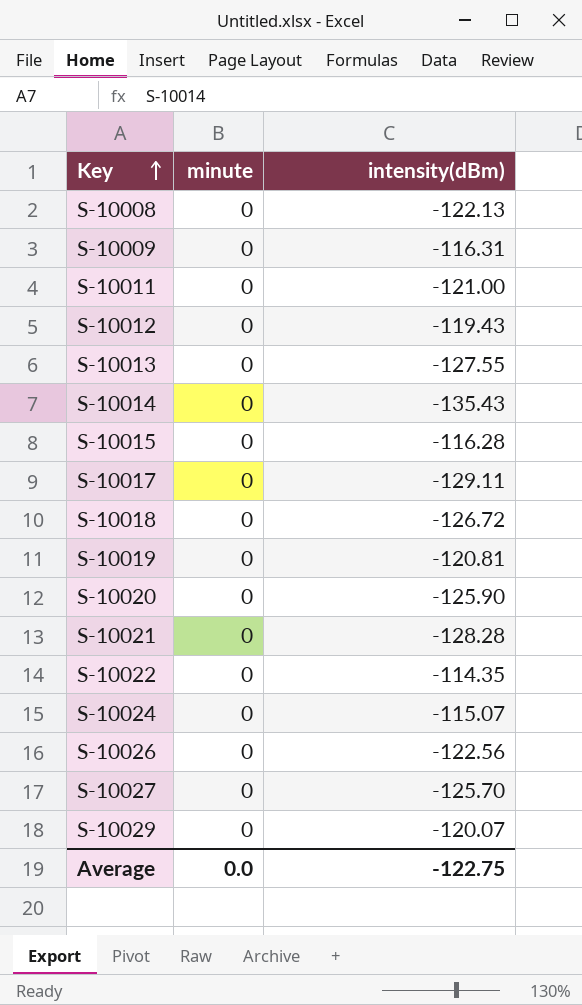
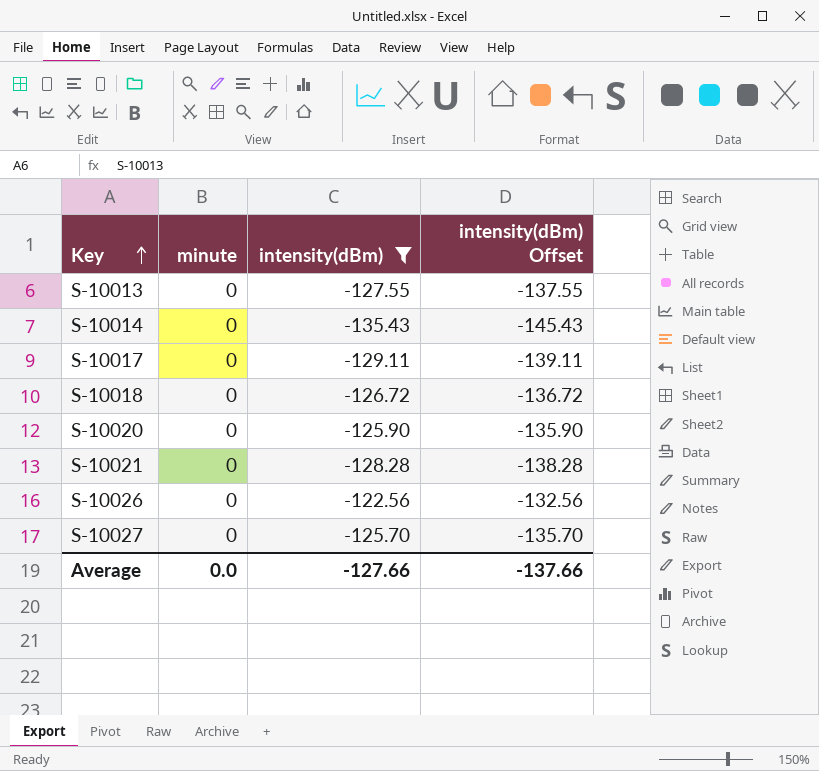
filter: none -> intensity(dBm) <= -122.56
column intensity(dBm) Offset | formula: none -> [intensity(dBm)] - 10
Average | intensity(dBm): -122.75 -> -127.66

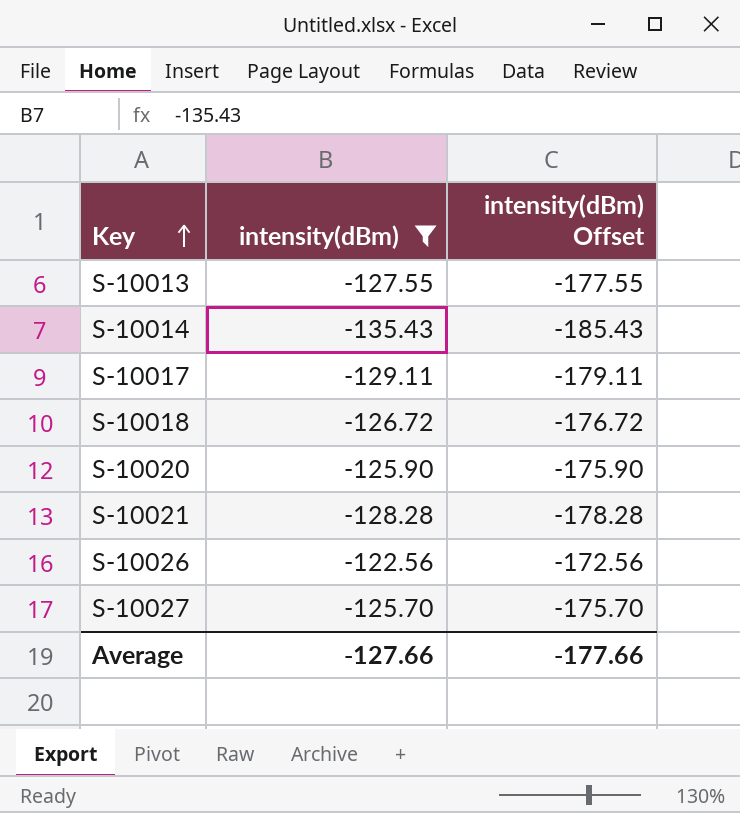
column minute | position: 2 -> none
column intensity(dBm) Offset | formula: [intensity(dBm)] - 10 -> [intensity(dBm)] - 50
Average | intensity(dBm) Offset: -137.66 -> -177.66

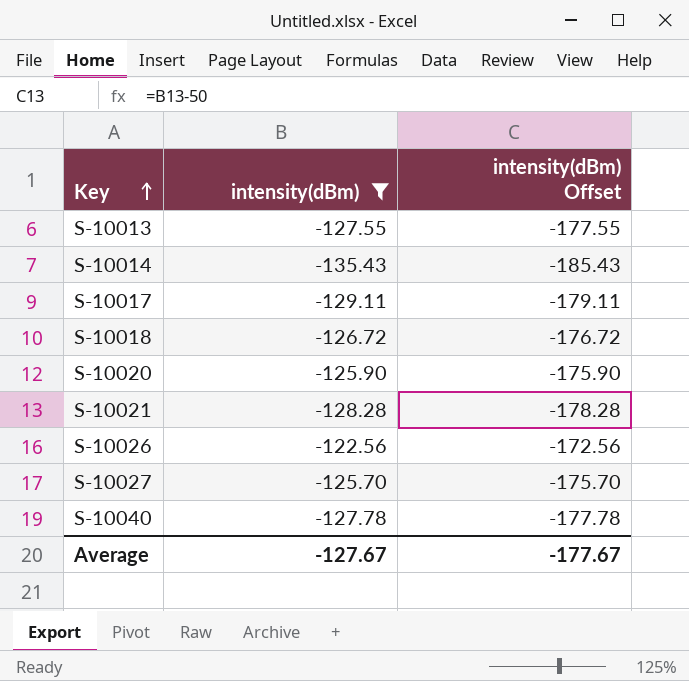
row S-10040: none -> -127.78 | -177.78
Average | intensity(dBm): -127.66 -> -127.67
Average | intensity(dBm) Offset: -177.66 -> -177.67

